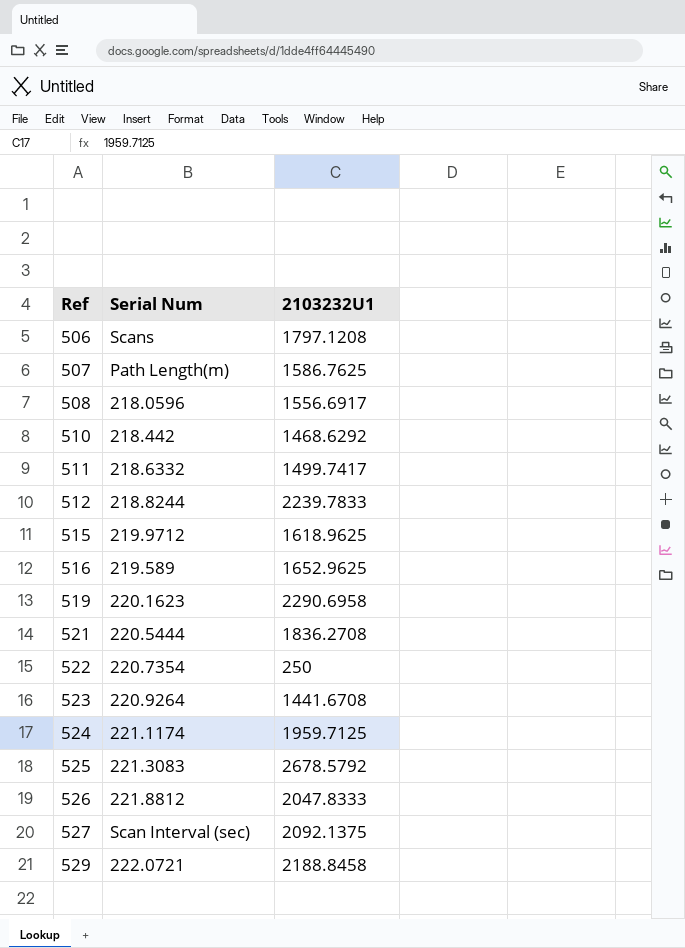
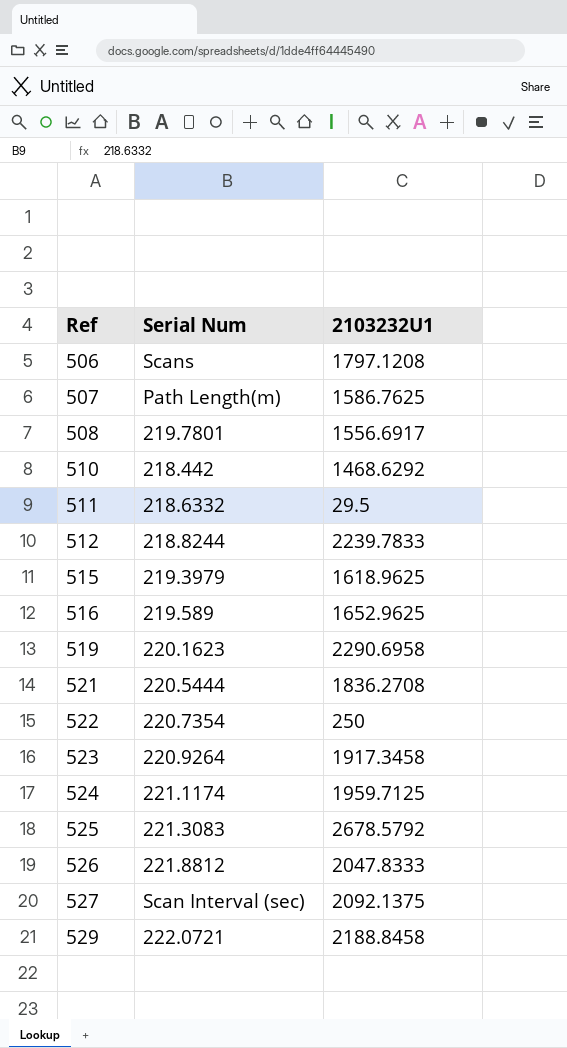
508 | Serial Num: 218.0596 -> 219.7801
511 | 2103232U1: 1499.7417 -> 29.5
515 | Serial Num: 219.9712 -> 219.3979
523 | 2103232U1: 1441.6708 -> 1917.3458

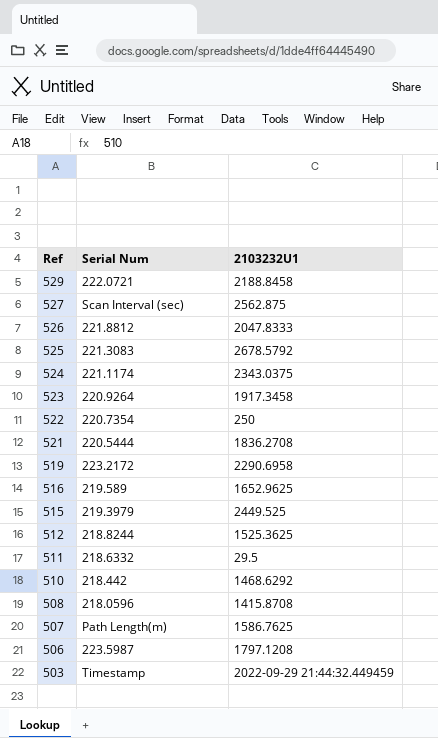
row order: Ref ascending -> Ref descending
527 | 2103232U1: 2092.1375 -> 2562.875
524 | 2103232U1: 1959.7125 -> 2343.0375
519 | Serial Num: 220.1623 -> 223.2172
515 | 2103232U1: 1618.9625 -> 2449.525
512 | 2103232U1: 2239.7833 -> 1525.3625
508 | Serial Num: 219.7801 -> 218.0596
508 | 2103232U1: 1556.6917 -> 1415.8708
506 | Serial Num: Scans -> 223.5987
row 503: none -> Timestamp | 2022-09-29 21:44:32.449459

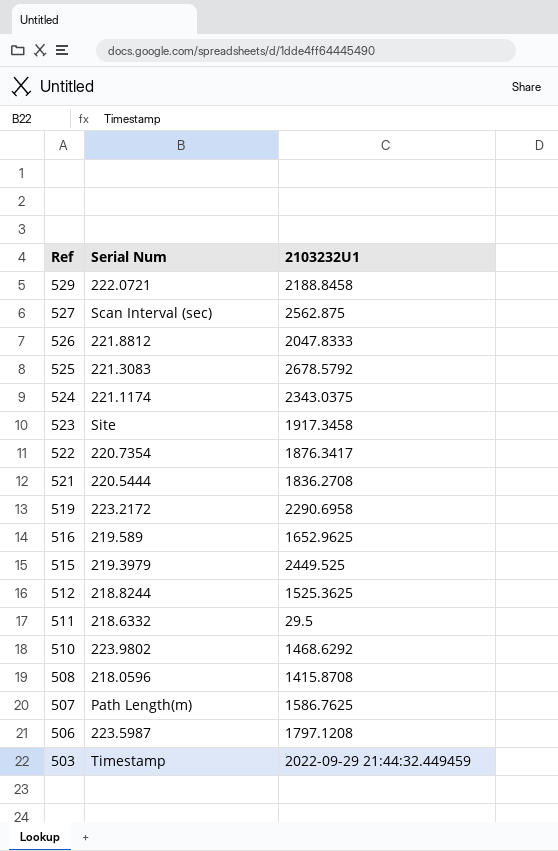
523 | Serial Num: 220.9264 -> Site
522 | 2103232U1: 250 -> 1876.3417
510 | Serial Num: 218.442 -> 223.9802

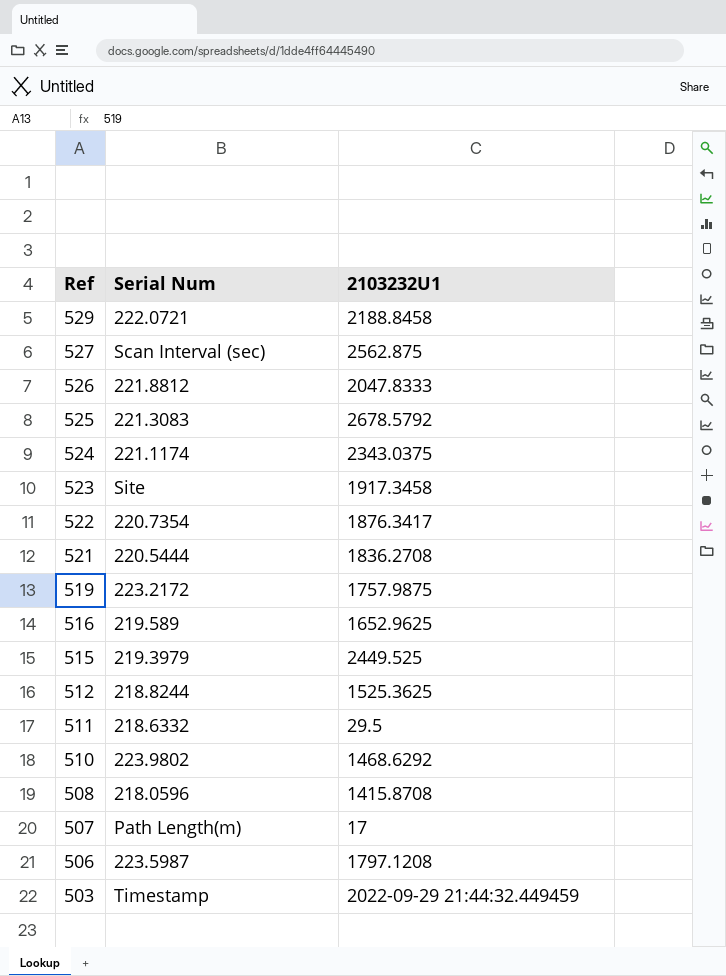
519 | 2103232U1: 2290.6958 -> 1757.9875
507 | 2103232U1: 1586.7625 -> 17

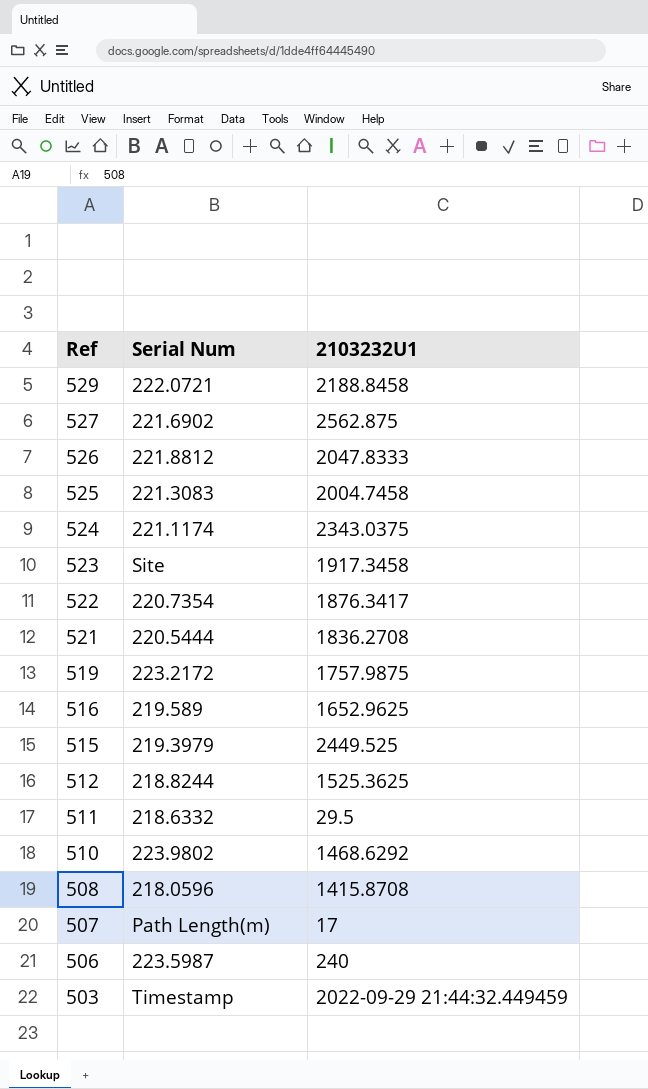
527 | Serial Num: Scan Interval (sec) -> 221.6902
525 | 2103232U1: 2678.5792 -> 2004.7458
506 | 2103232U1: 1797.1208 -> 240

